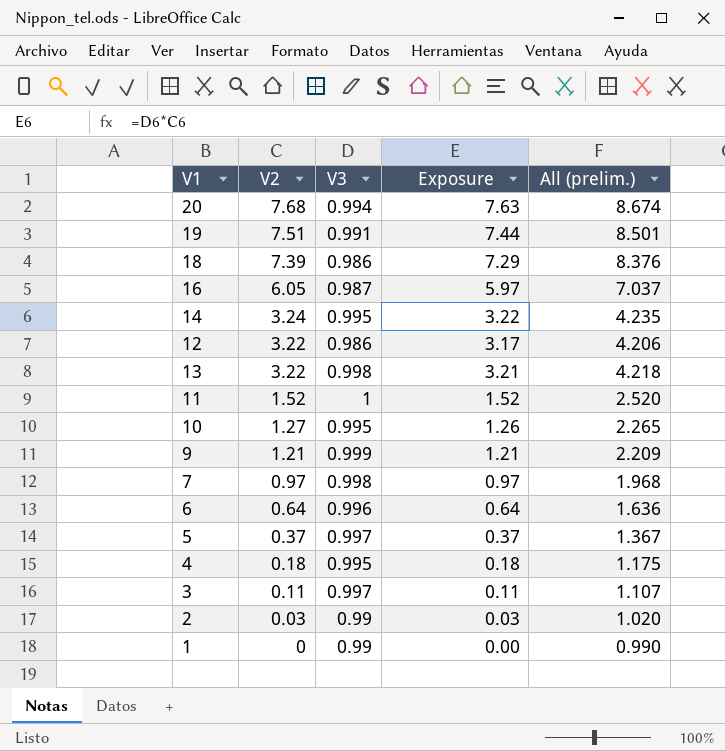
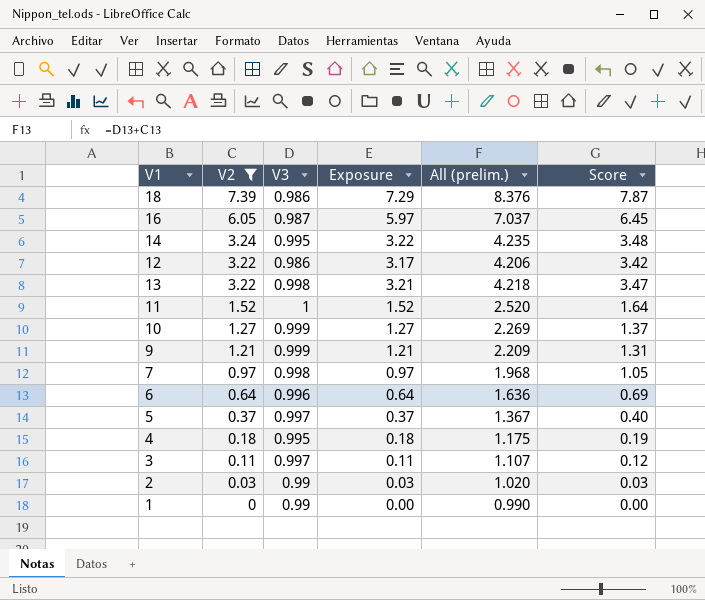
filter: none -> V2 <= 7.39
column Score | formula: none -> [Exposure] * 1.08
10 | V3: 0.995 -> 0.999
10 | Exposure: 1.26 -> 1.27
10 | All (prelim.): 2.265 -> 2.269

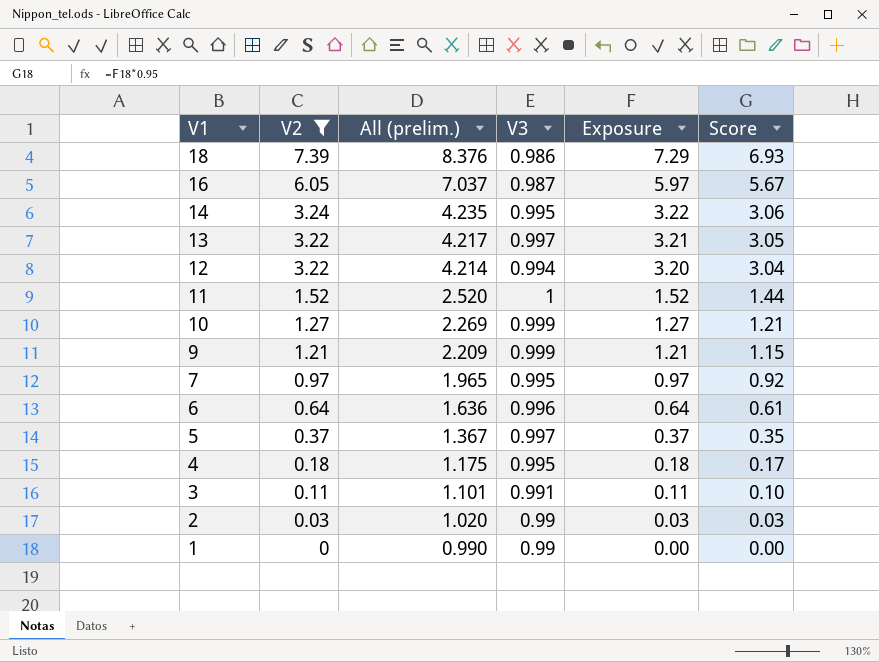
row order: V2 descending -> V1 descending
column All (prelim.) | position: 5 -> 3
column Score | formula: [Exposure] * 1.08 -> [Exposure] * 0.95
13 | All (prelim.): 4.218 -> 4.217
13 | V3: 0.998 -> 0.997
12 | All (prelim.): 4.206 -> 4.214
12 | V3: 0.986 -> 0.994
12 | Exposure: 3.17 -> 3.20
7 | All (prelim.): 1.968 -> 1.965
7 | V3: 0.998 -> 0.995
3 | All (prelim.): 1.107 -> 1.101
3 | V3: 0.997 -> 0.991

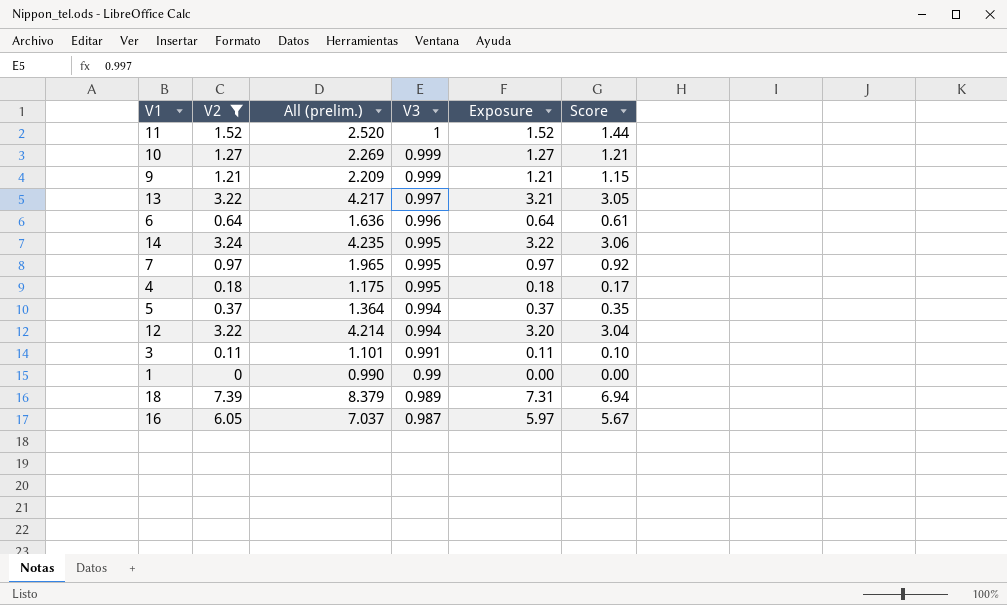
row order: V1 descending -> V3 descending
row 2: 0.03 | 1.020 | 0.99 | 0.03 | 0.03 -> none
5 | All (prelim.): 1.367 -> 1.364
5 | V3: 0.997 -> 0.994
18 | All (prelim.): 8.376 -> 8.379
18 | V3: 0.986 -> 0.989
18 | Exposure: 7.29 -> 7.31
18 | Score: 6.93 -> 6.94

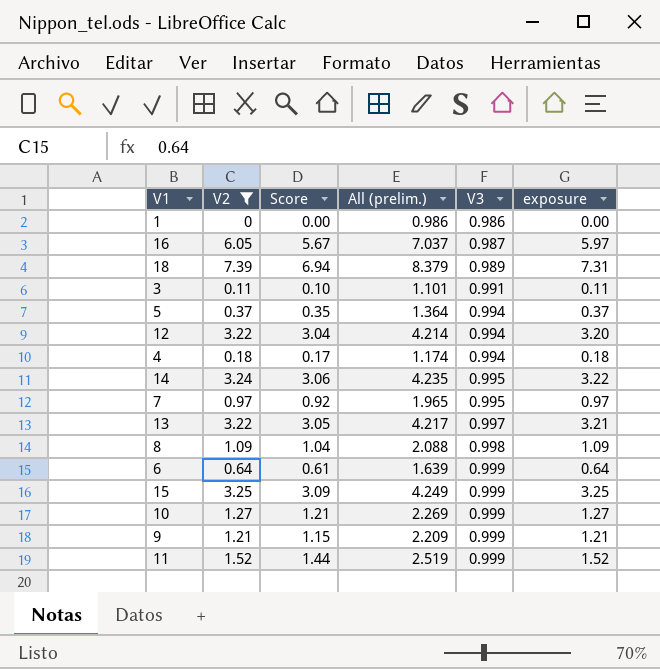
row order: V3 descending -> V3 ascending
column Score | position: 6 -> 3
column name: Exposure -> exposure
1 | All (prelim.): 0.990 -> 0.986
1 | V3: 0.99 -> 0.986
4 | All (prelim.): 1.175 -> 1.174
4 | V3: 0.995 -> 0.994
row 8: none -> 1.09 | 1.04 | 2.088 | 0.998 | 1.09
6 | All (prelim.): 1.636 -> 1.639
6 | V3: 0.996 -> 0.999
row 15: none -> 3.25 | 3.09 | 4.249 | 0.999 | 3.25
11 | All (prelim.): 2.520 -> 2.519
11 | V3: 1 -> 0.999

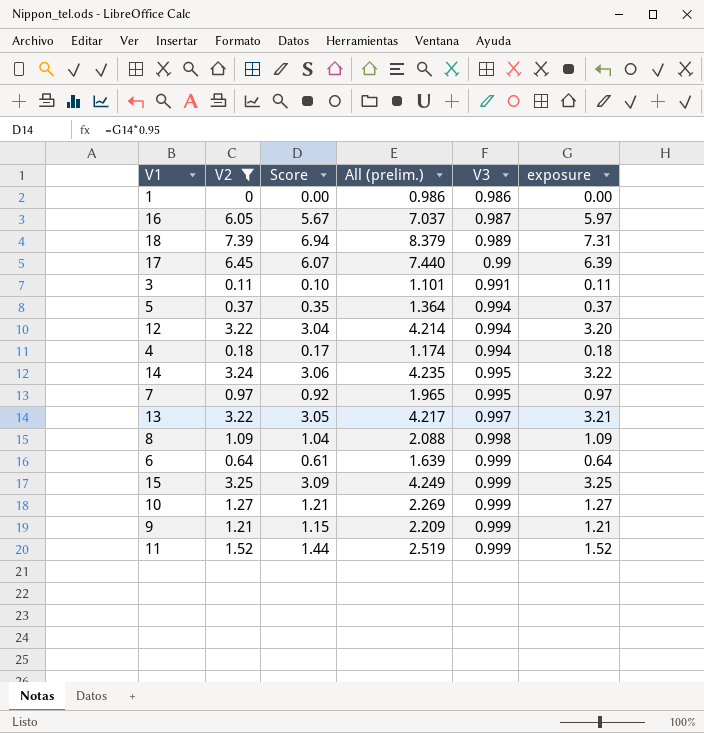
row 17: none -> 6.45 | 6.07 | 7.440 | 0.99 | 6.39

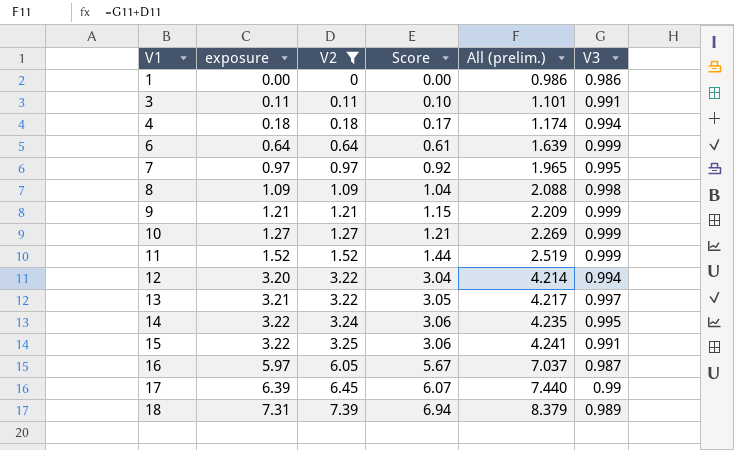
row order: V3 ascending -> V1 ascending
column exposure | position: 6 -> 2
row 5: 0.37 | 0.35 | 1.364 | 0.994 | 0.37 -> none
15 | exposure: 3.25 -> 3.22
15 | Score: 3.09 -> 3.06
15 | All (prelim.): 4.249 -> 4.241
15 | V3: 0.999 -> 0.991

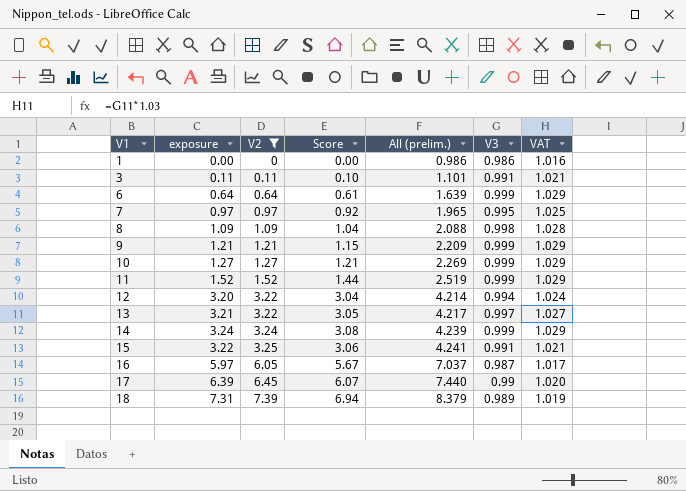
column VAT | formula: none -> [V3] * 1.03
row 4: 0.18 | 0.18 | 0.17 | 1.174 | 0.994 -> none
14 | exposure: 3.22 -> 3.24
14 | Score: 3.06 -> 3.08
14 | All (prelim.): 4.235 -> 4.239
14 | V3: 0.995 -> 0.999

